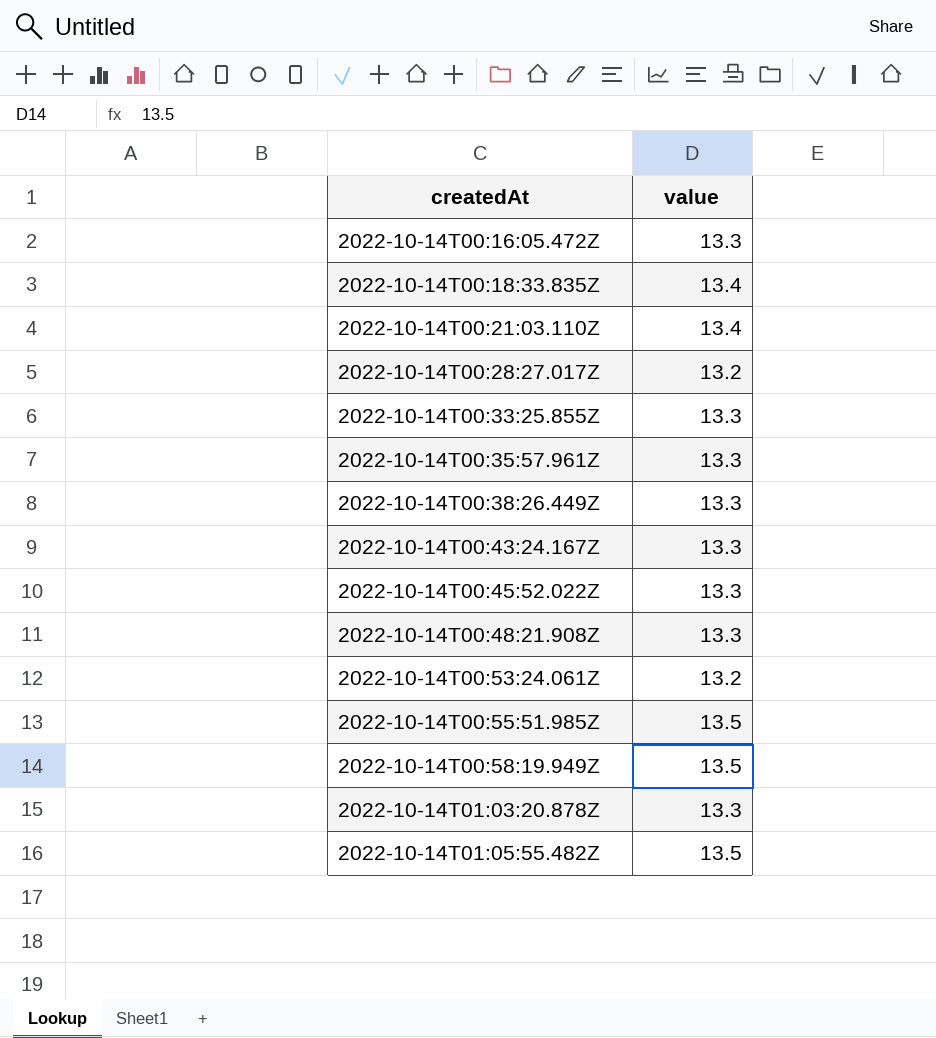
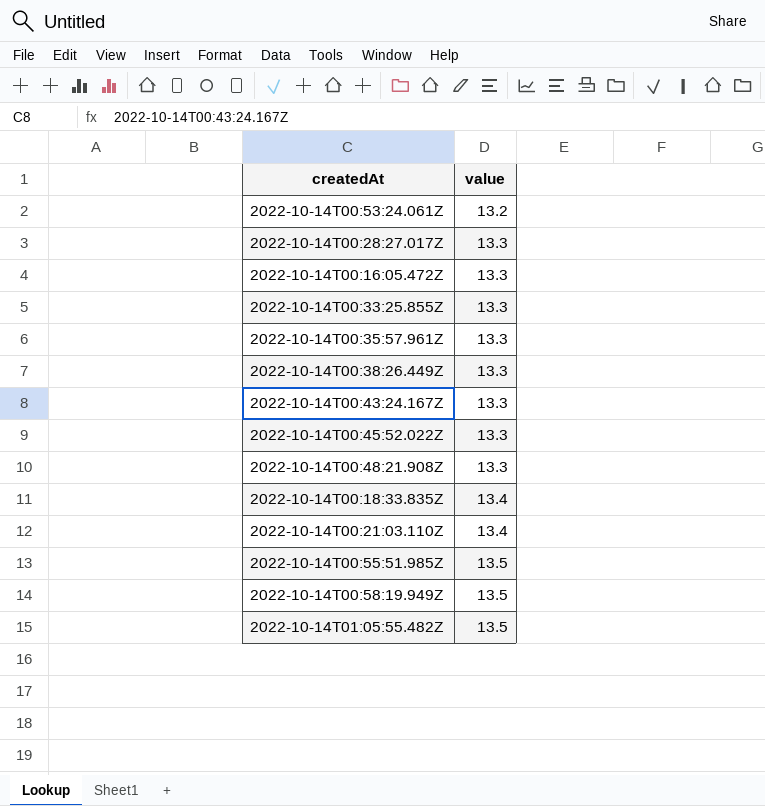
row order: createdAt ascending -> value ascending
row 2022-10-14T01:03:20.878Z: 13.3 -> none
2022-10-14T00:28:27.017Z | value: 13.2 -> 13.3

